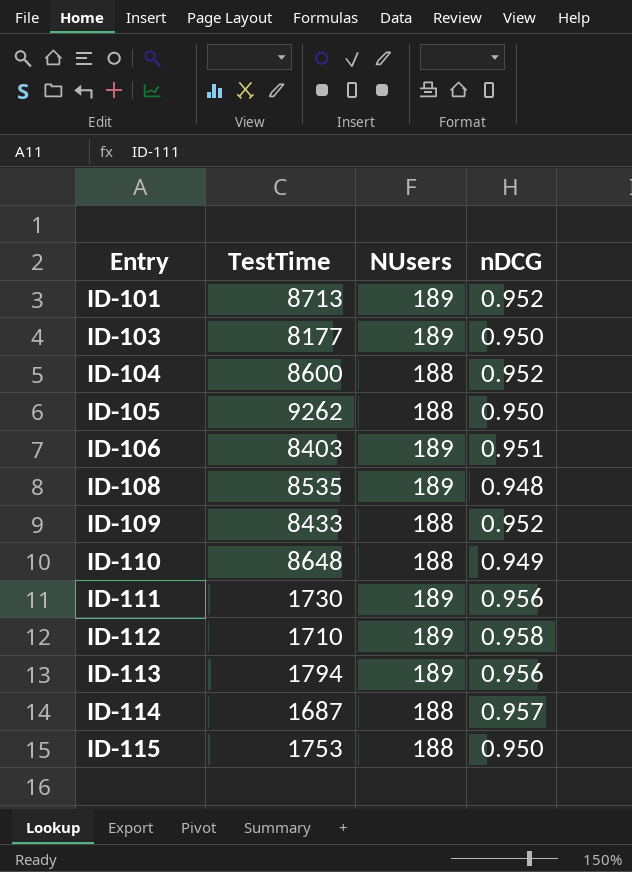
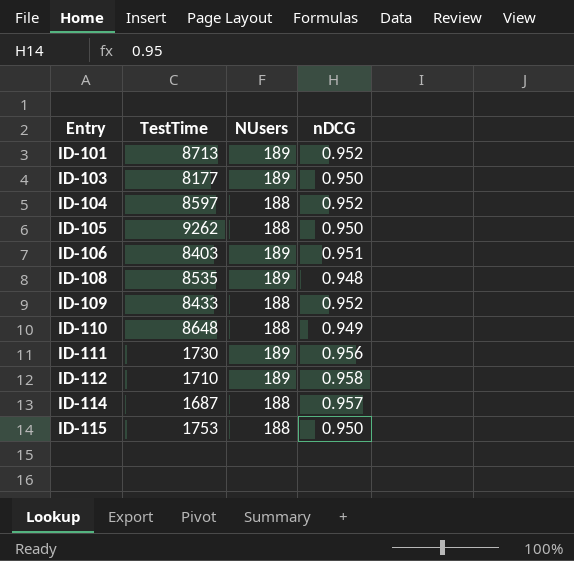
row ID-113: 1794 | 189 | 0.956 -> none
ID-104 | TestTime: 8600 -> 8597

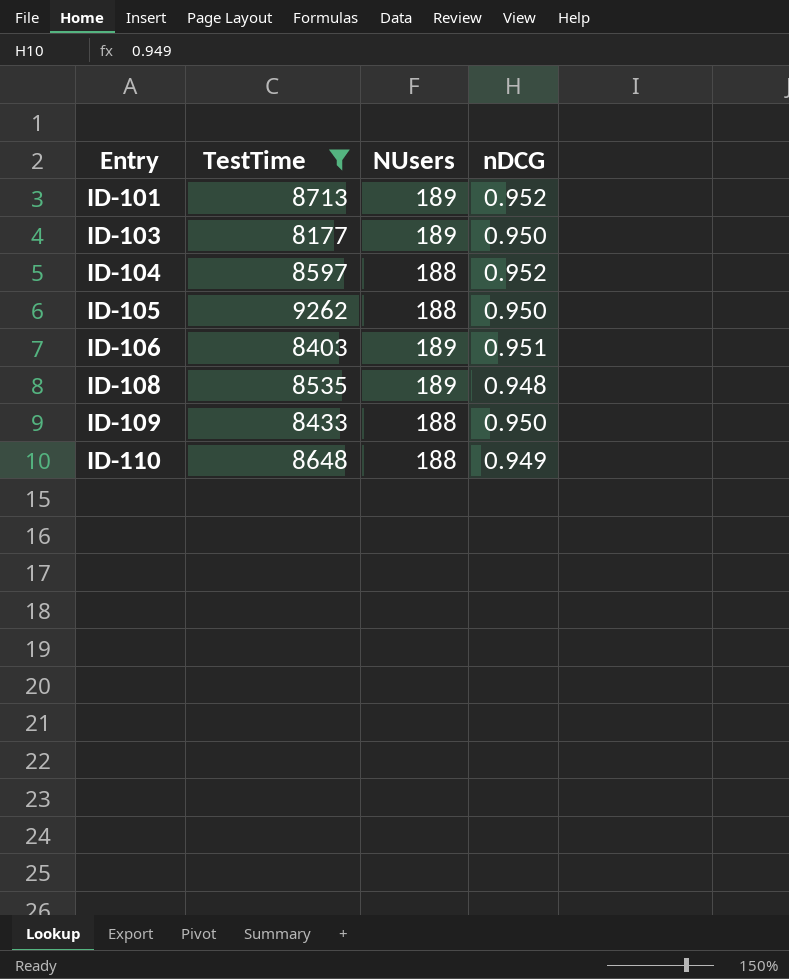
filter: none -> TestTime >= 8177
ID-109 | nDCG: 0.952 -> 0.950

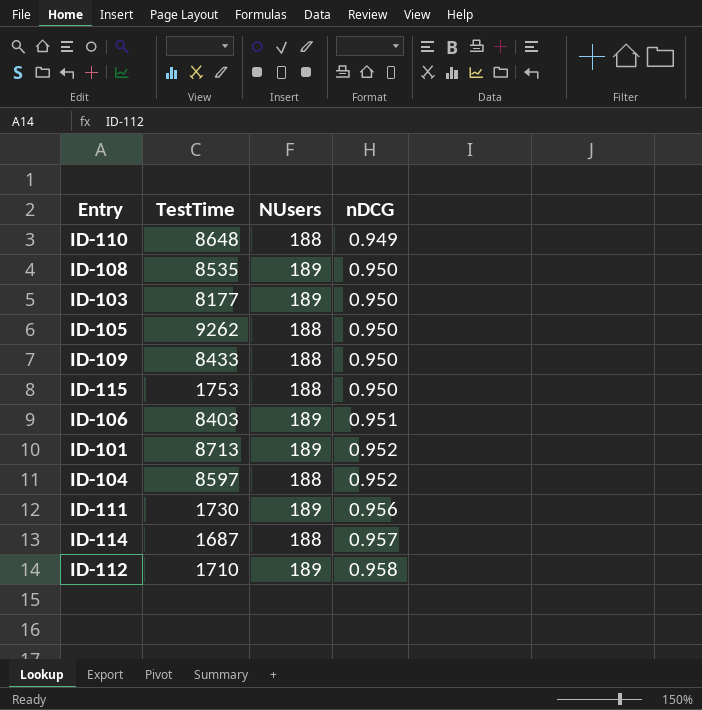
filter: TestTime >= 8177 -> none
row order: Entry ascending -> nDCG ascending
ID-108 | nDCG: 0.948 -> 0.950

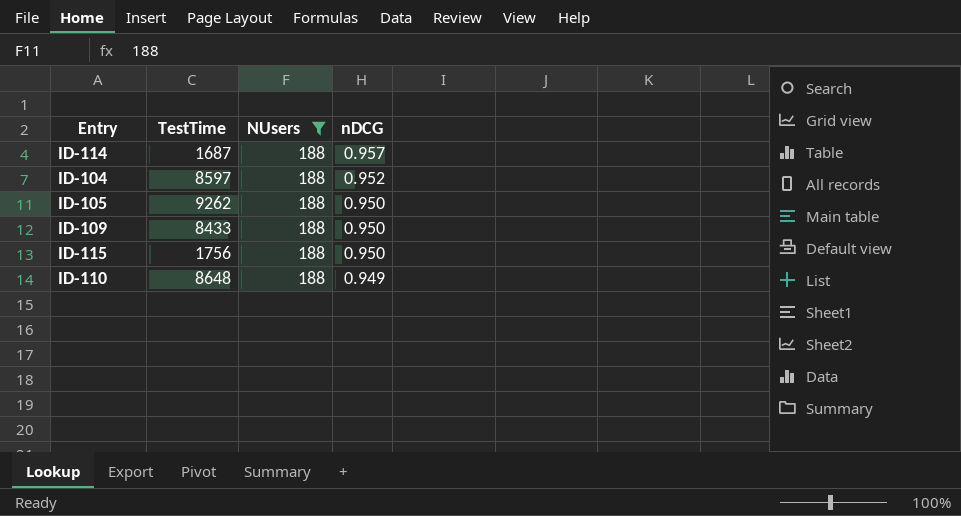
filter: none -> NUsers = 188
row order: nDCG ascending -> nDCG descending
ID-115 | TestTime: 1753 -> 1756

